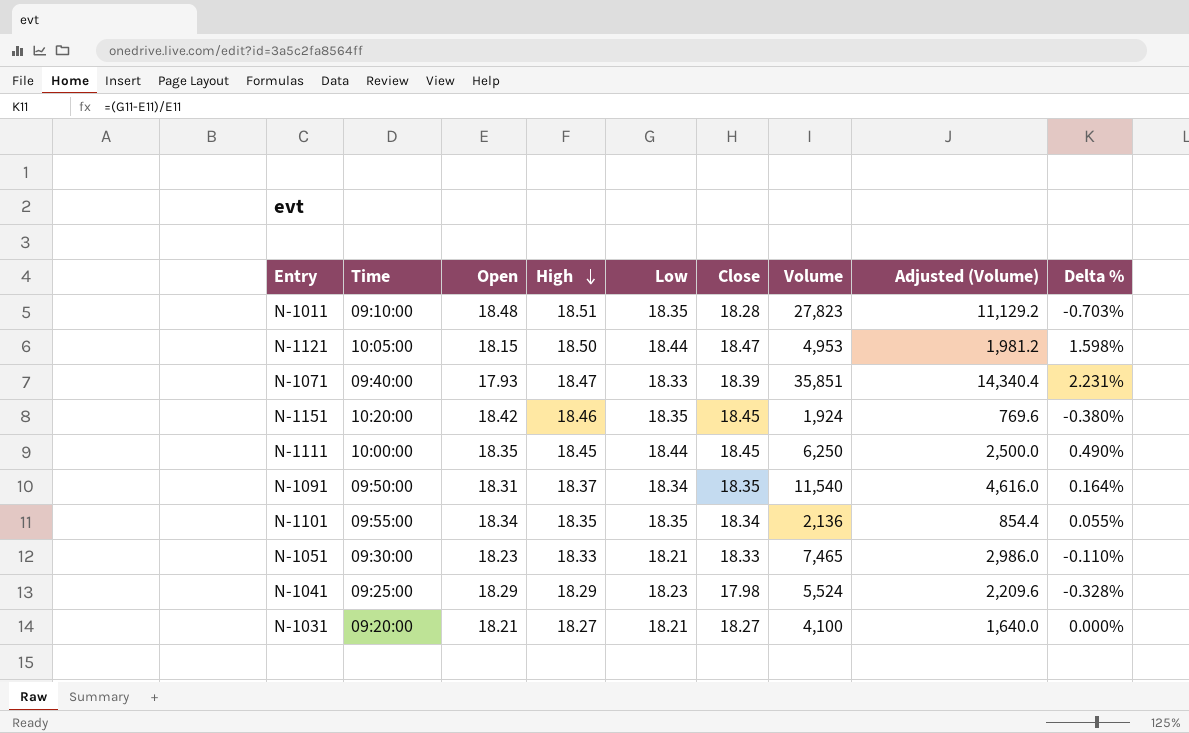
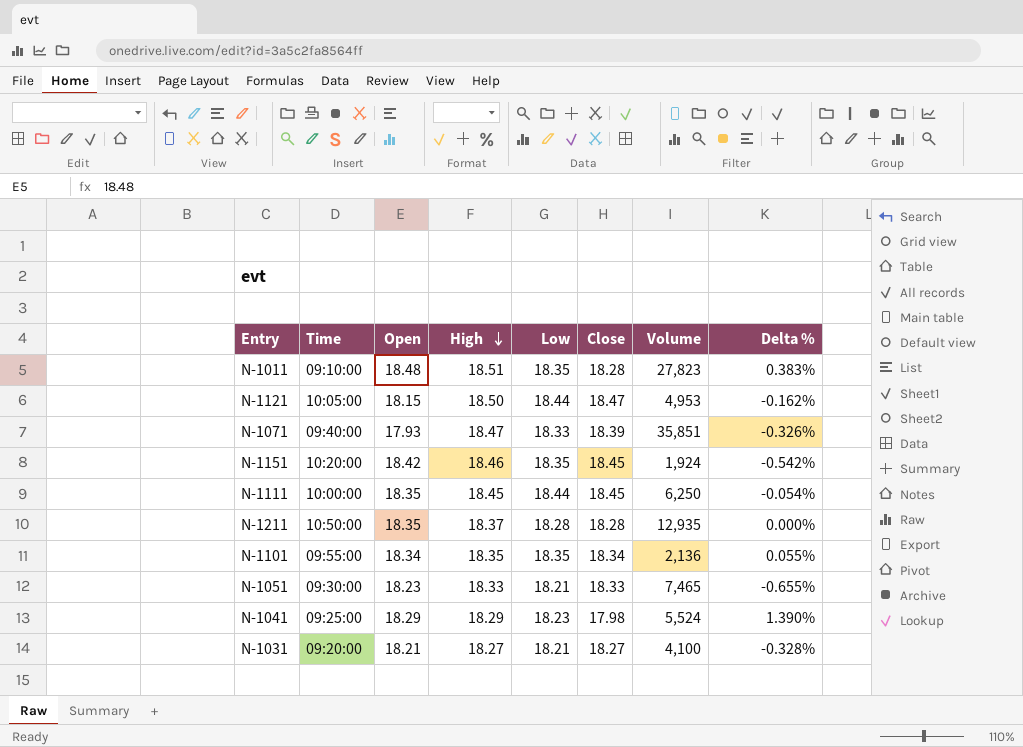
column Adjusted (Volume) | formula: [Volume] * 0.4 -> none
column Delta % | formula: ([Low] - [Open]) / [Open] -> ([Low] - [Close]) / [Close]
row N-1091: 09:50:00 | 18.31 | 18.37 | 18.34 | 18.35 | 11,540 | 4,616.0 | 0.164% -> none
row N-1211: none -> 10:50:00 | 18.35 | 18.37 | 18.28 | 18.28 | 12,935 | 0.000%

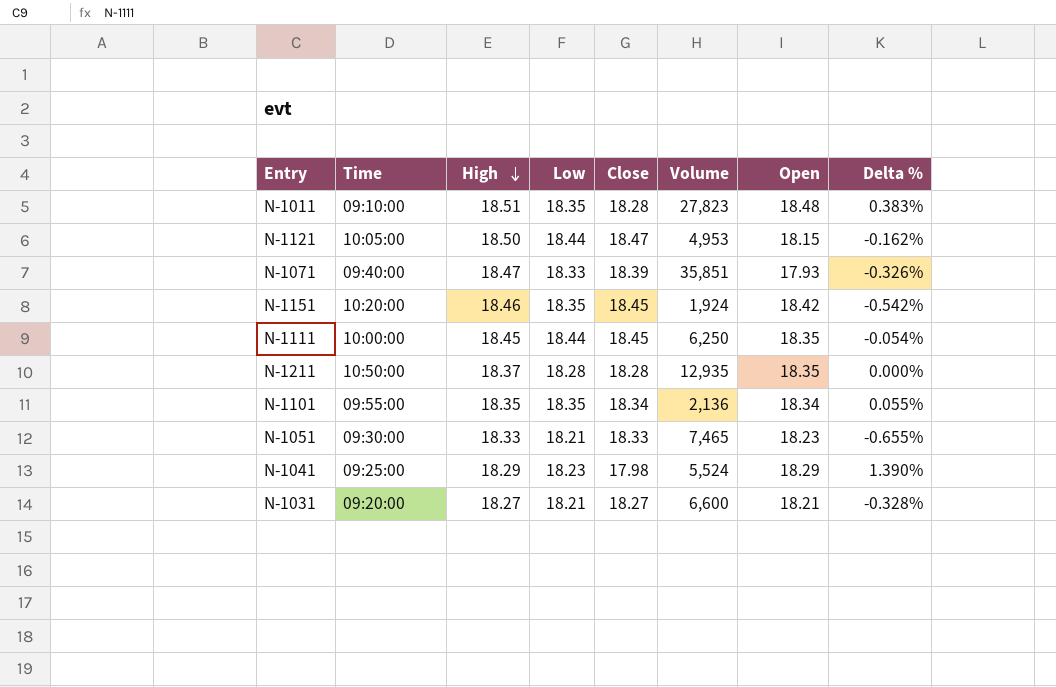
column Open | position: 3 -> 7
N-1031 | Volume: 4,100 -> 6,600

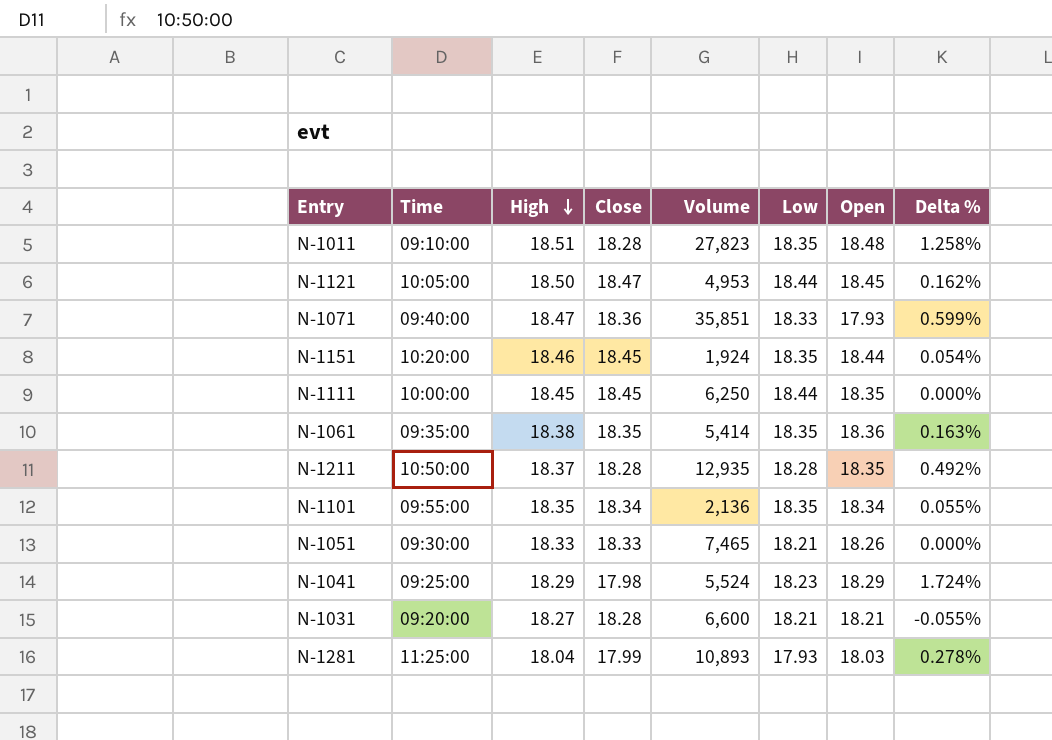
column Low | position: 4 -> 6
column Delta % | formula: ([Low] - [Close]) / [Close] -> ([High] - [Close]) / [Close]
N-1121 | Open: 18.15 -> 18.45
N-1071 | Close: 18.39 -> 18.36
N-1151 | Open: 18.42 -> 18.44
row N-1061: none -> 09:35:00 | 18.38 | 18.35 | 5,414 | 18.35 | 18.36 | 0.163%
N-1051 | Open: 18.23 -> 18.26
N-1031 | Close: 18.27 -> 18.28
row N-1281: none -> 11:25:00 | 18.04 | 17.99 | 10,893 | 17.93 | 18.03 | 0.278%

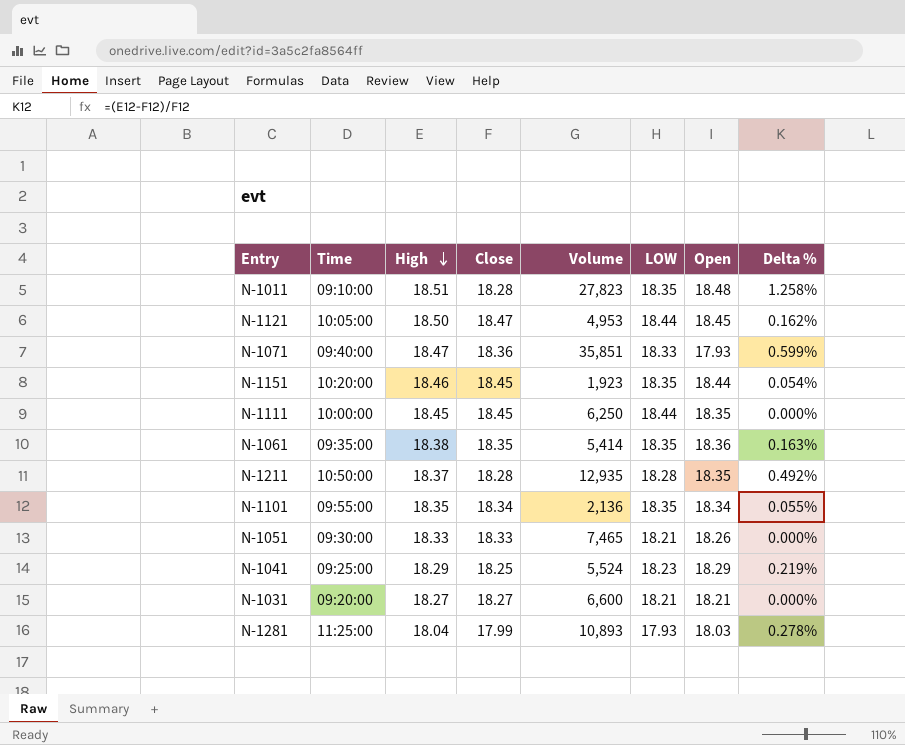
column name: Low -> LOW
N-1151 | Volume: 1,924 -> 1,923
N-1041 | Close: 17.98 -> 18.25
N-1041 | Delta %: 1.724% -> 0.219%
N-1031 | Close: 18.28 -> 18.27
N-1031 | Delta %: -0.055% -> 0.000%

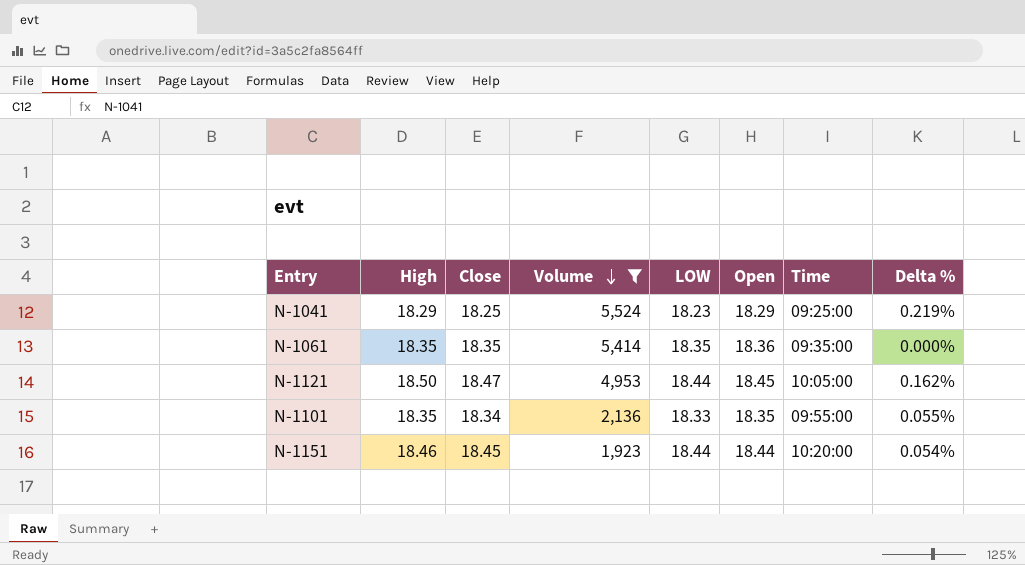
filter: none -> Volume <= 5,524
row order: High descending -> Volume descending
column Time | position: 2 -> 7
N-1061 | High: 18.38 -> 18.35
N-1061 | Delta %: 0.163% -> 0.000%
N-1101 | LOW: 18.35 -> 18.33
N-1101 | Open: 18.34 -> 18.35
N-1151 | LOW: 18.35 -> 18.44

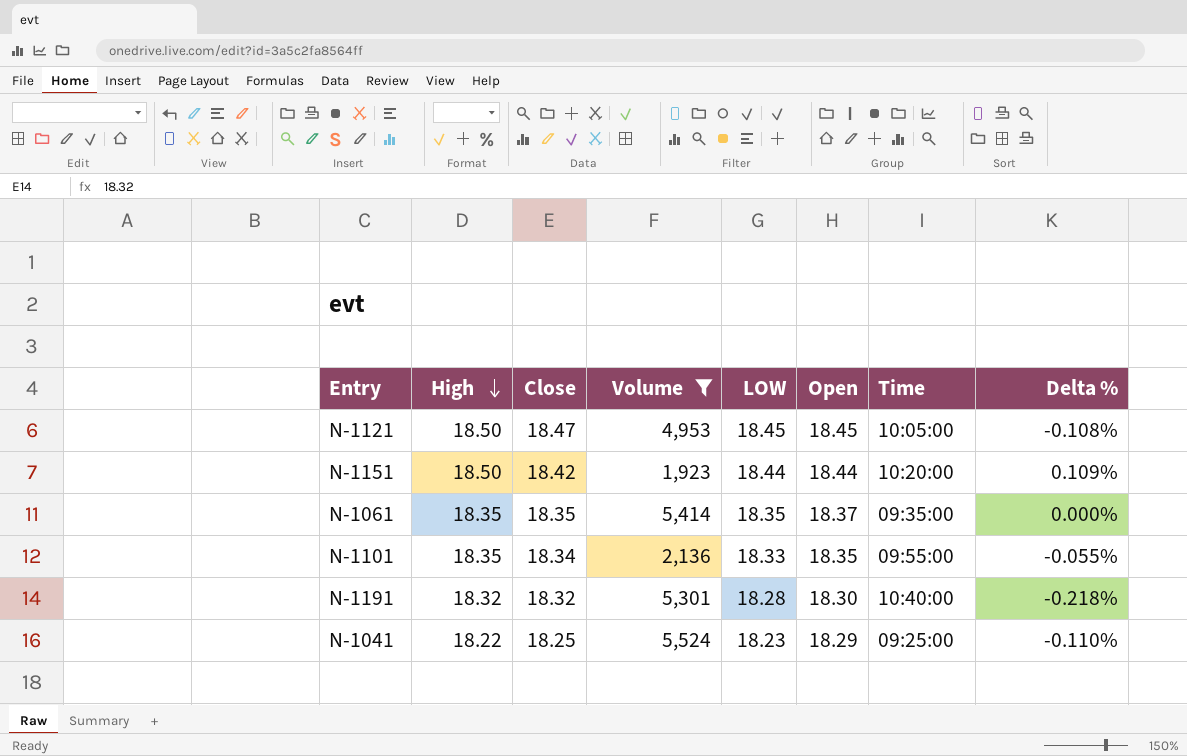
row order: Volume descending -> High descending
column Delta % | formula: ([High] - [Close]) / [Close] -> ([LOW] - [Close]) / [Close]
N-1121 | LOW: 18.44 -> 18.45
N-1151 | High: 18.46 -> 18.50
N-1151 | Close: 18.45 -> 18.42
N-1061 | Open: 18.36 -> 18.37
row N-1191: none -> 18.32 | 18.32 | 5,301 | 18.28 | 18.30 | 10:40:00 | -0.218%
N-1041 | High: 18.29 -> 18.22

